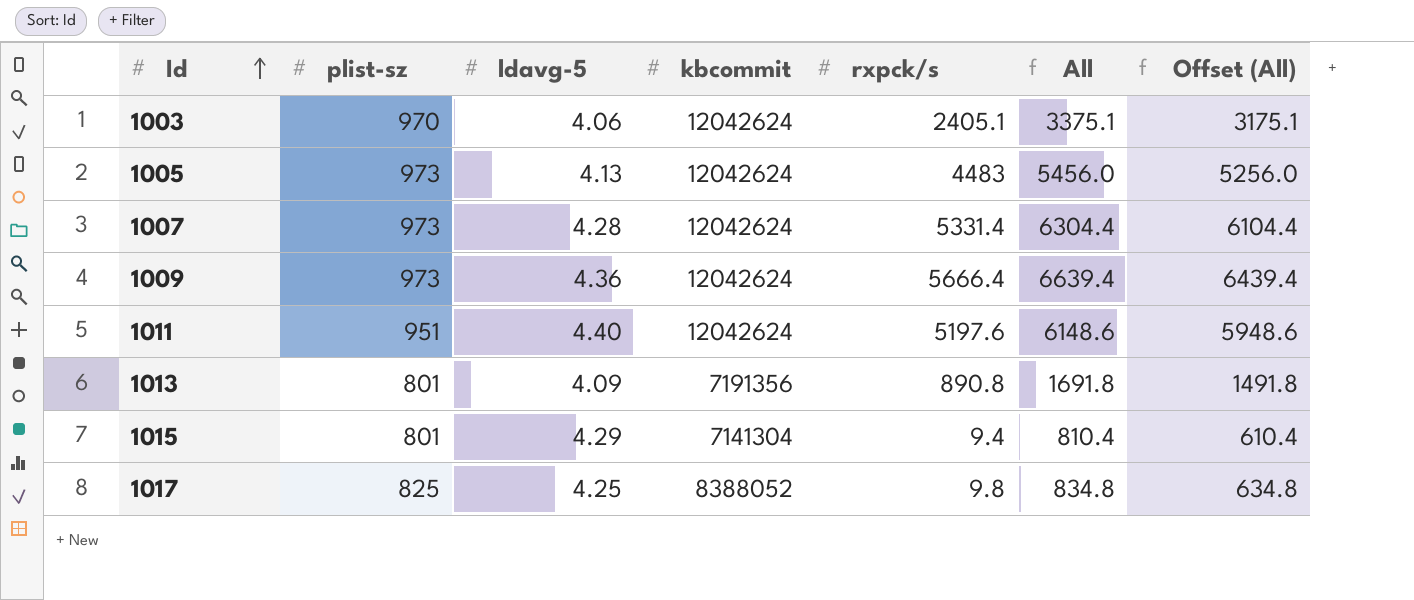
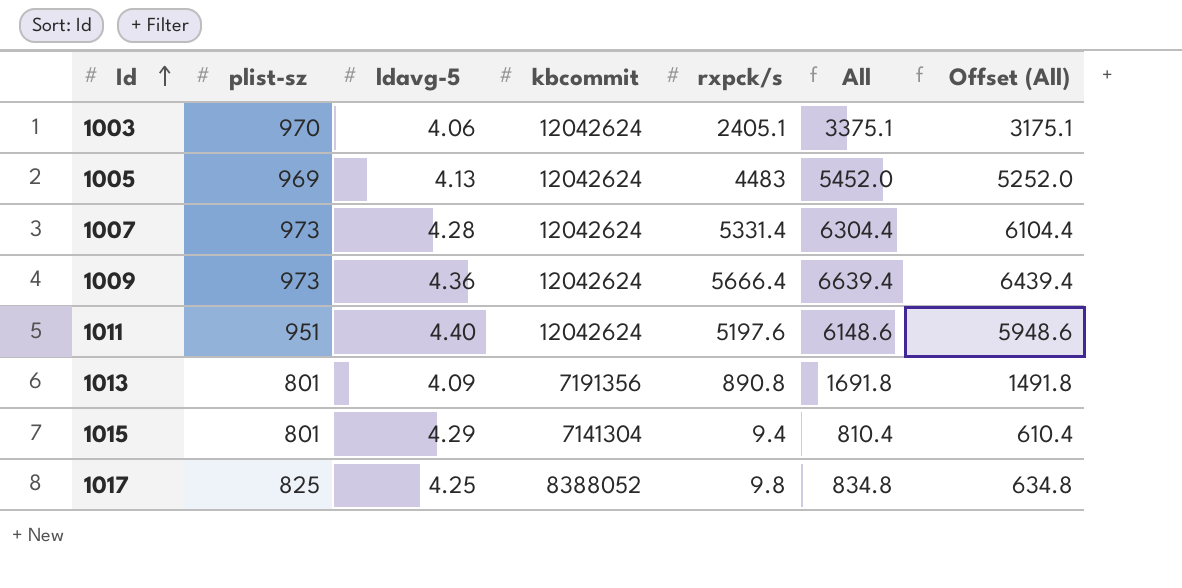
1005 | plist-sz: 973 -> 969
1005 | All: 5456.0 -> 5452.0
1005 | Offset (All): 5256.0 -> 5252.0

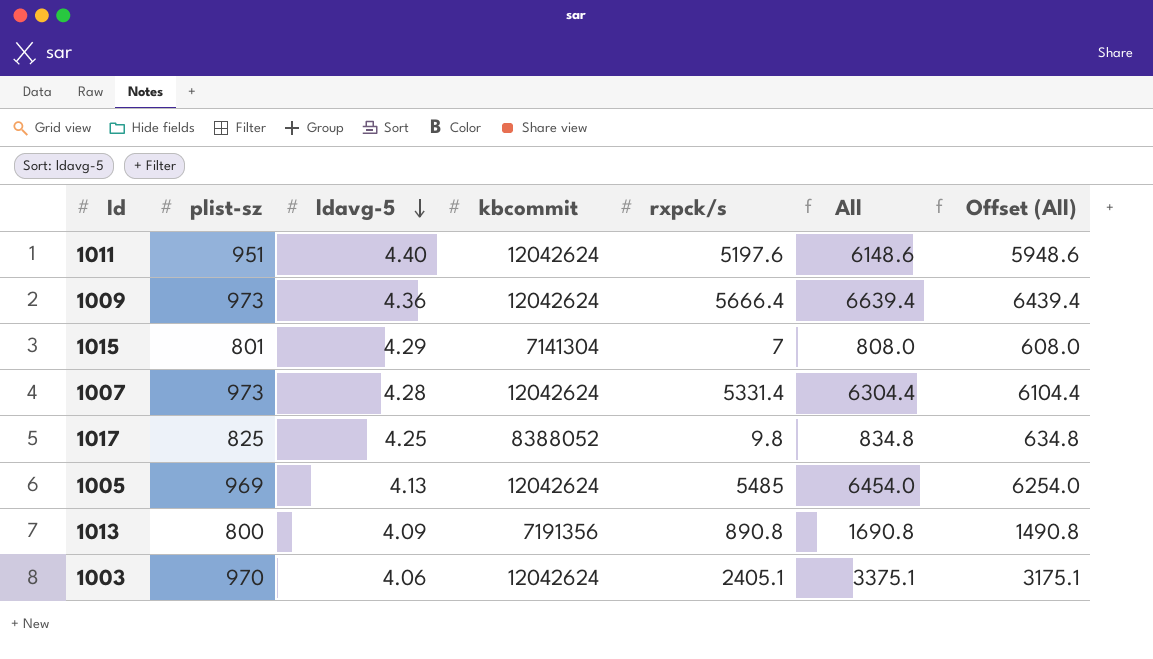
row order: Id ascending -> ldavg-5 descending
1015 | rxpck/s: 9.4 -> 7
1015 | All: 810.4 -> 808.0
1015 | Offset (All): 610.4 -> 608.0
1005 | rxpck/s: 4483 -> 5485
1005 | All: 5452.0 -> 6454.0
1005 | Offset (All): 5252.0 -> 6254.0
1013 | plist-sz: 801 -> 800
1013 | All: 1691.8 -> 1690.8
1013 | Offset (All): 1491.8 -> 1490.8

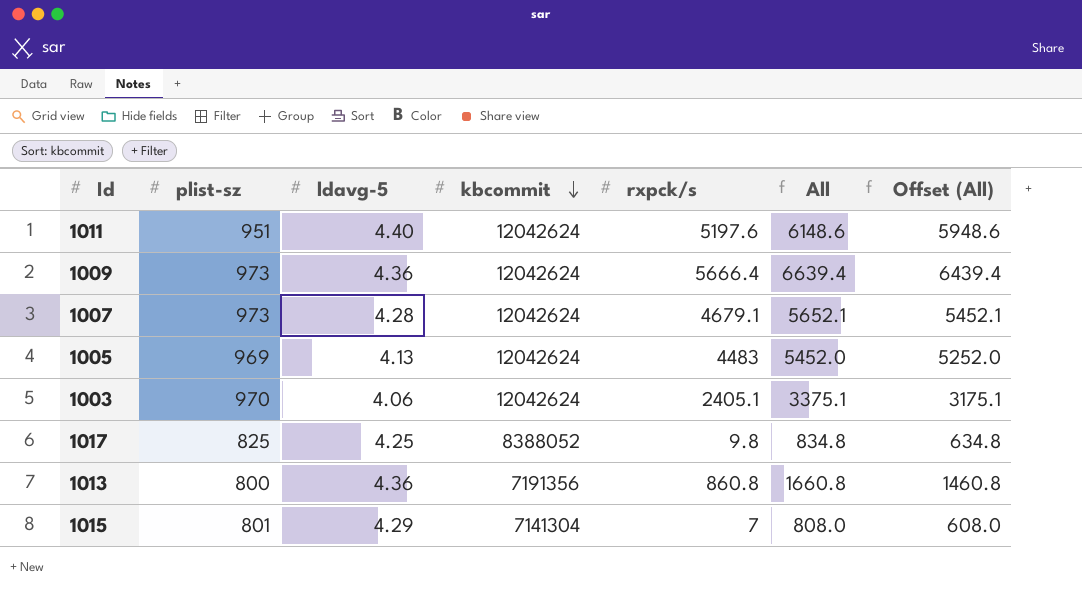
row order: ldavg-5 descending -> kbcommit descending
1007 | rxpck/s: 5331.4 -> 4679.1
1007 | All: 6304.4 -> 5652.1
1007 | Offset (All): 6104.4 -> 5452.1
1005 | rxpck/s: 5485 -> 4483
1005 | All: 6454.0 -> 5452.0
1005 | Offset (All): 6254.0 -> 5252.0
1013 | ldavg-5: 4.09 -> 4.36
1013 | rxpck/s: 890.8 -> 860.8
1013 | All: 1690.8 -> 1660.8
1013 | Offset (All): 1490.8 -> 1460.8

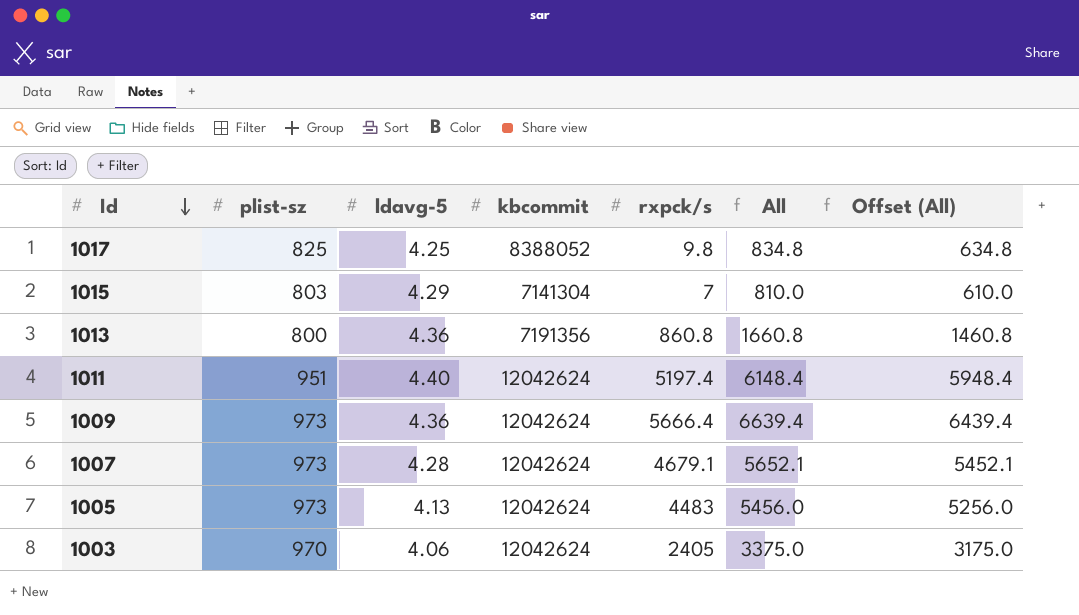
row order: kbcommit descending -> Id descending
1015 | plist-sz: 801 -> 803
1015 | All: 808.0 -> 810.0
1015 | Offset (All): 608.0 -> 610.0
1011 | rxpck/s: 5197.6 -> 5197.4
1011 | All: 6148.6 -> 6148.4
1011 | Offset (All): 5948.6 -> 5948.4
1005 | plist-sz: 969 -> 973
1005 | All: 5452.0 -> 5456.0
1005 | Offset (All): 5252.0 -> 5256.0
1003 | rxpck/s: 2405.1 -> 2405
1003 | All: 3375.1 -> 3375.0
1003 | Offset (All): 3175.1 -> 3175.0

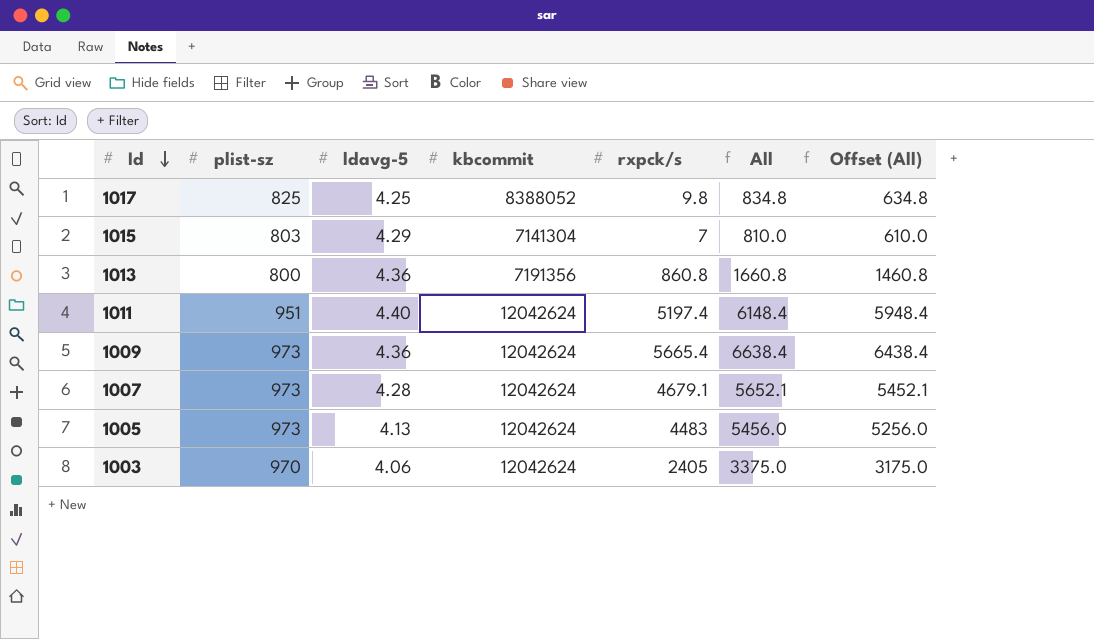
1009 | rxpck/s: 5666.4 -> 5665.4
1009 | All: 6639.4 -> 6638.4
1009 | Offset (All): 6439.4 -> 6438.4

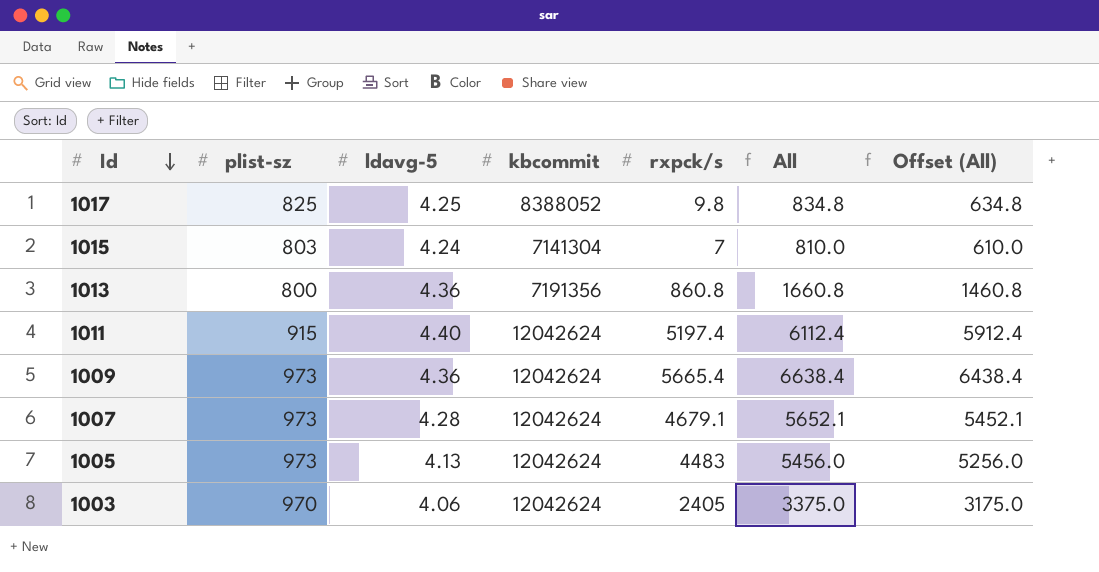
1015 | ldavg-5: 4.29 -> 4.24
1011 | plist-sz: 951 -> 915
1011 | All: 6148.4 -> 6112.4
1011 | Offset (All): 5948.4 -> 5912.4

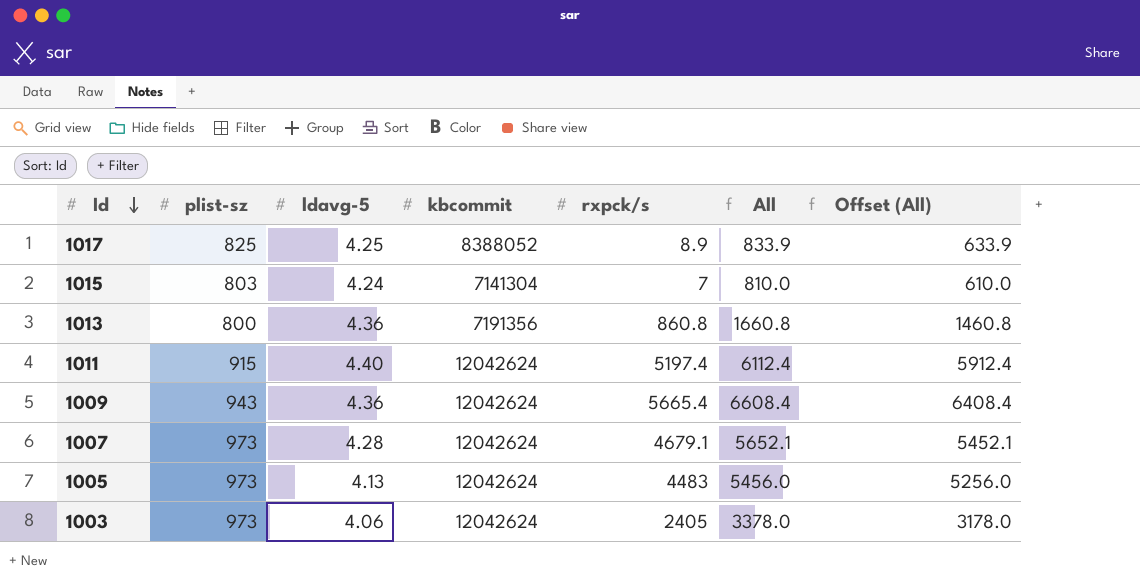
1017 | rxpck/s: 9.8 -> 8.9
1017 | All: 834.8 -> 833.9
1017 | Offset (All): 634.8 -> 633.9
1009 | plist-sz: 973 -> 943
1009 | All: 6638.4 -> 6608.4
1009 | Offset (All): 6438.4 -> 6408.4
1003 | plist-sz: 970 -> 973
1003 | All: 3375.0 -> 3378.0
1003 | Offset (All): 3175.0 -> 3178.0

